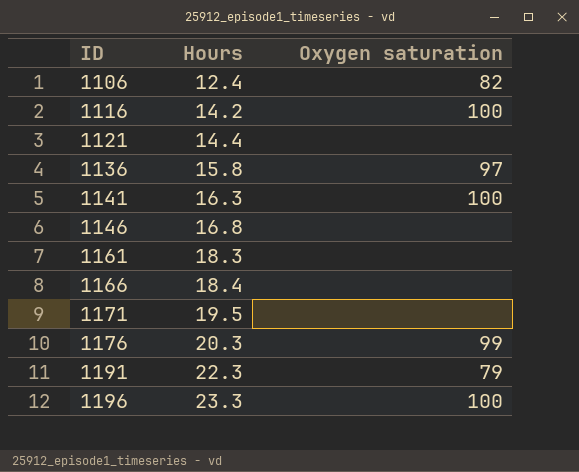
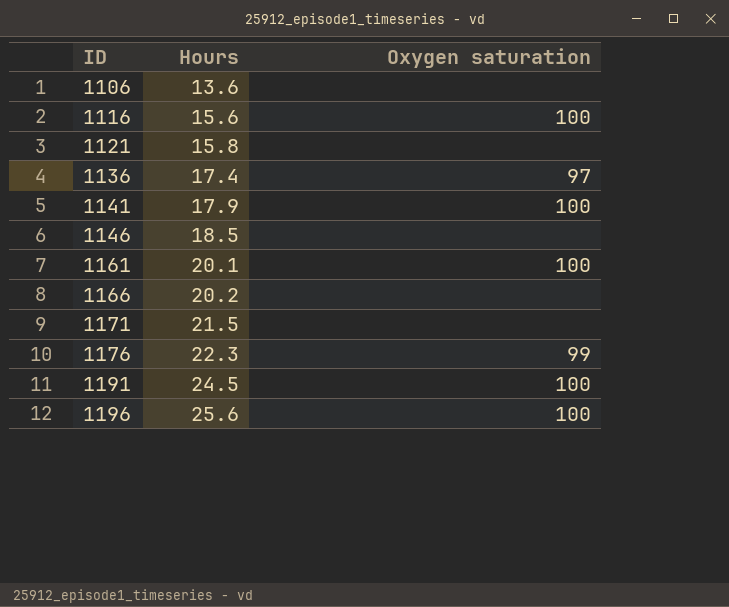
1106 | Hours: 12.4 -> 13.6
1106 | Oxygen saturation: 82 -> none
1116 | Hours: 14.2 -> 15.6
1121 | Hours: 14.4 -> 15.8
1136 | Hours: 15.8 -> 17.4
1141 | Hours: 16.3 -> 17.9
1146 | Hours: 16.8 -> 18.5
1161 | Hours: 18.3 -> 20.1
1161 | Oxygen saturation: none -> 100
1166 | Hours: 18.4 -> 20.2
1171 | Hours: 19.5 -> 21.5
1176 | Hours: 20.3 -> 22.3
1191 | Hours: 22.3 -> 24.5
1191 | Oxygen saturation: 79 -> 100
1196 | Hours: 23.3 -> 25.6

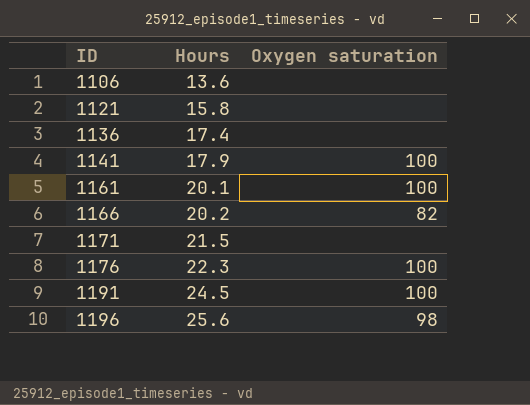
row 1116: 15.6 | 100 -> none
row 1146: 18.5 | none -> none
1136 | Oxygen saturation: 97 -> none
1166 | Oxygen saturation: none -> 82
1176 | Oxygen saturation: 99 -> 100
1196 | Oxygen saturation: 100 -> 98

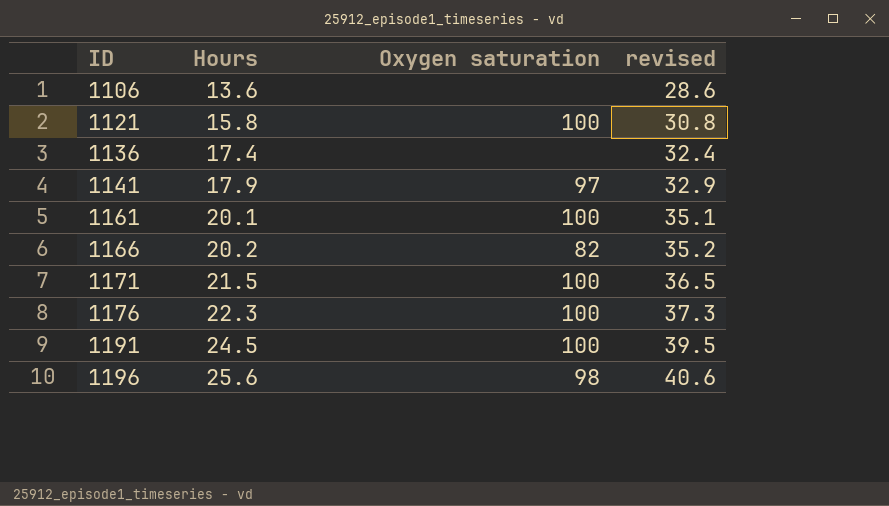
column revised | formula: none -> [Hours] + 15
1121 | Oxygen saturation: none -> 100
1141 | Oxygen saturation: 100 -> 97
1171 | Oxygen saturation: none -> 100

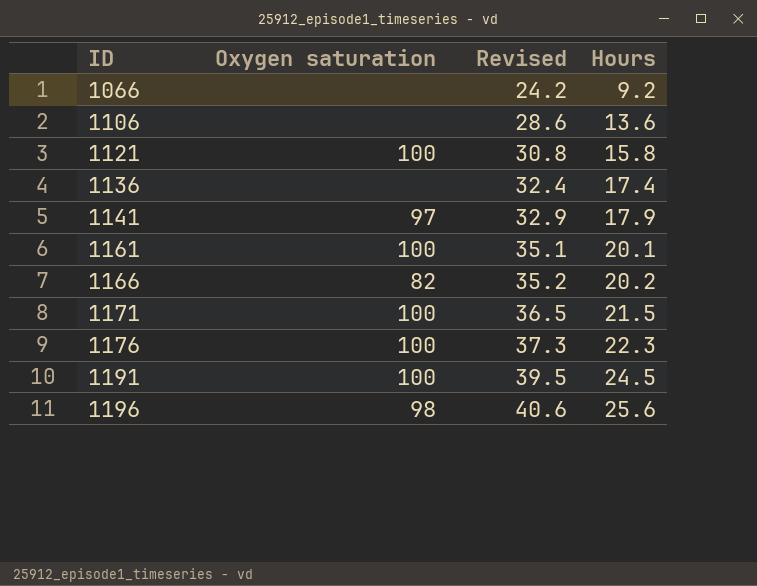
column name: revised -> Revised
column Hours | position: 2 -> 4
row 1066: none -> none | 24.2 | 9.2

